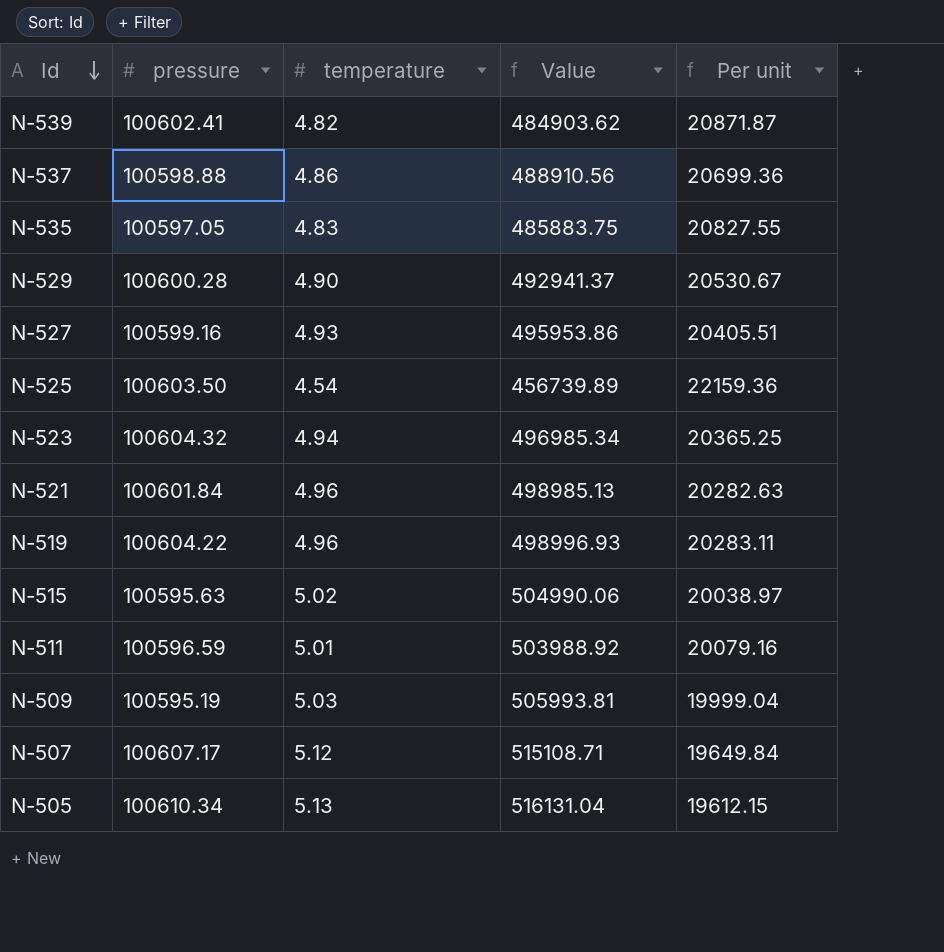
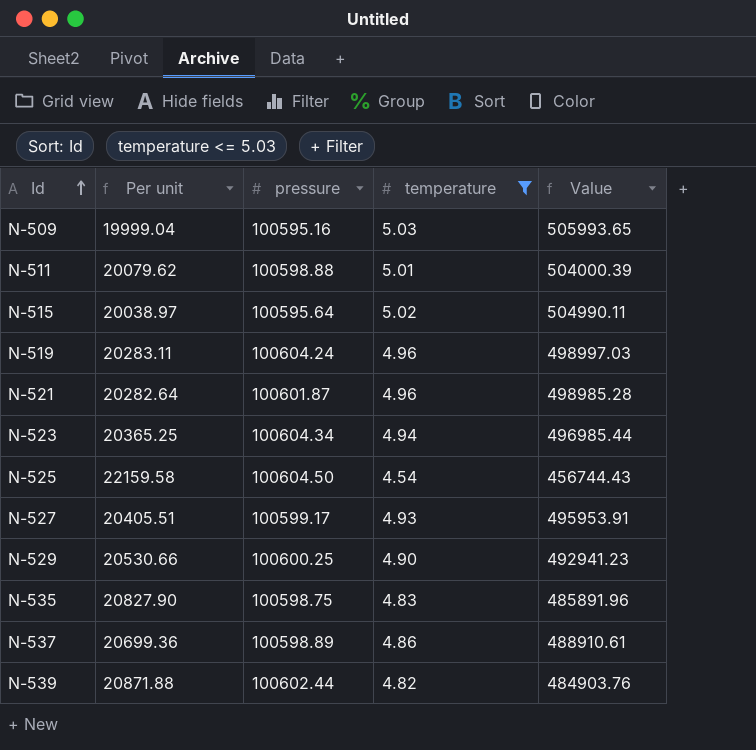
filter: none -> temperature <= 5.03
row order: Id descending -> Id ascending
column Per unit | position: 5 -> 2
N-509 | pressure: 100595.19 -> 100595.16
N-509 | Value: 505993.81 -> 505993.65
N-511 | Per unit: 20079.16 -> 20079.62
N-511 | pressure: 100596.59 -> 100598.88
N-511 | Value: 503988.92 -> 504000.39
N-515 | pressure: 100595.63 -> 100595.64
N-515 | Value: 504990.06 -> 504990.11
N-519 | pressure: 100604.22 -> 100604.24
N-519 | Value: 498996.93 -> 498997.03
N-521 | Per unit: 20282.63 -> 20282.64
N-521 | pressure: 100601.84 -> 100601.87
N-521 | Value: 498985.13 -> 498985.28
N-523 | pressure: 100604.32 -> 100604.34
N-523 | Value: 496985.34 -> 496985.44
N-525 | Per unit: 22159.36 -> 22159.58
N-525 | pressure: 100603.50 -> 100604.50
N-525 | Value: 456739.89 -> 456744.43
N-527 | pressure: 100599.16 -> 100599.17
N-527 | Value: 495953.86 -> 495953.91
N-529 | Per unit: 20530.67 -> 20530.66
N-529 | pressure: 100600.28 -> 100600.25
N-529 | Value: 492941.37 -> 492941.23
N-535 | Per unit: 20827.55 -> 20827.90
N-535 | pressure: 100597.05 -> 100598.75
N-535 | Value: 485883.75 -> 485891.96
N-537 | pressure: 100598.88 -> 100598.89
N-537 | Value: 488910.56 -> 488910.61
N-539 | Per unit: 20871.87 -> 20871.88
N-539 | pressure: 100602.41 -> 100602.44
N-539 | Value: 484903.62 -> 484903.76

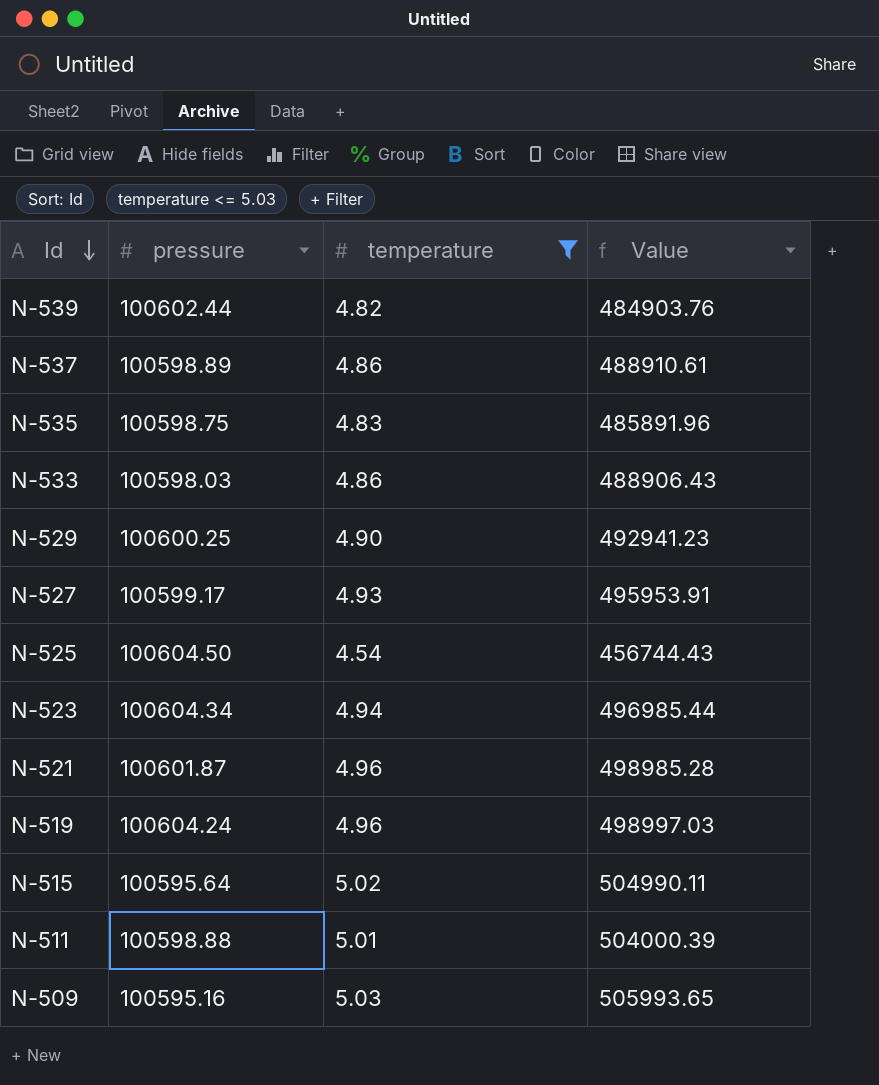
row order: Id ascending -> Id descending
column Per unit | formula: [pressure] / [temperature] -> none
row N-533: none -> 100598.03 | 4.86 | 488906.43

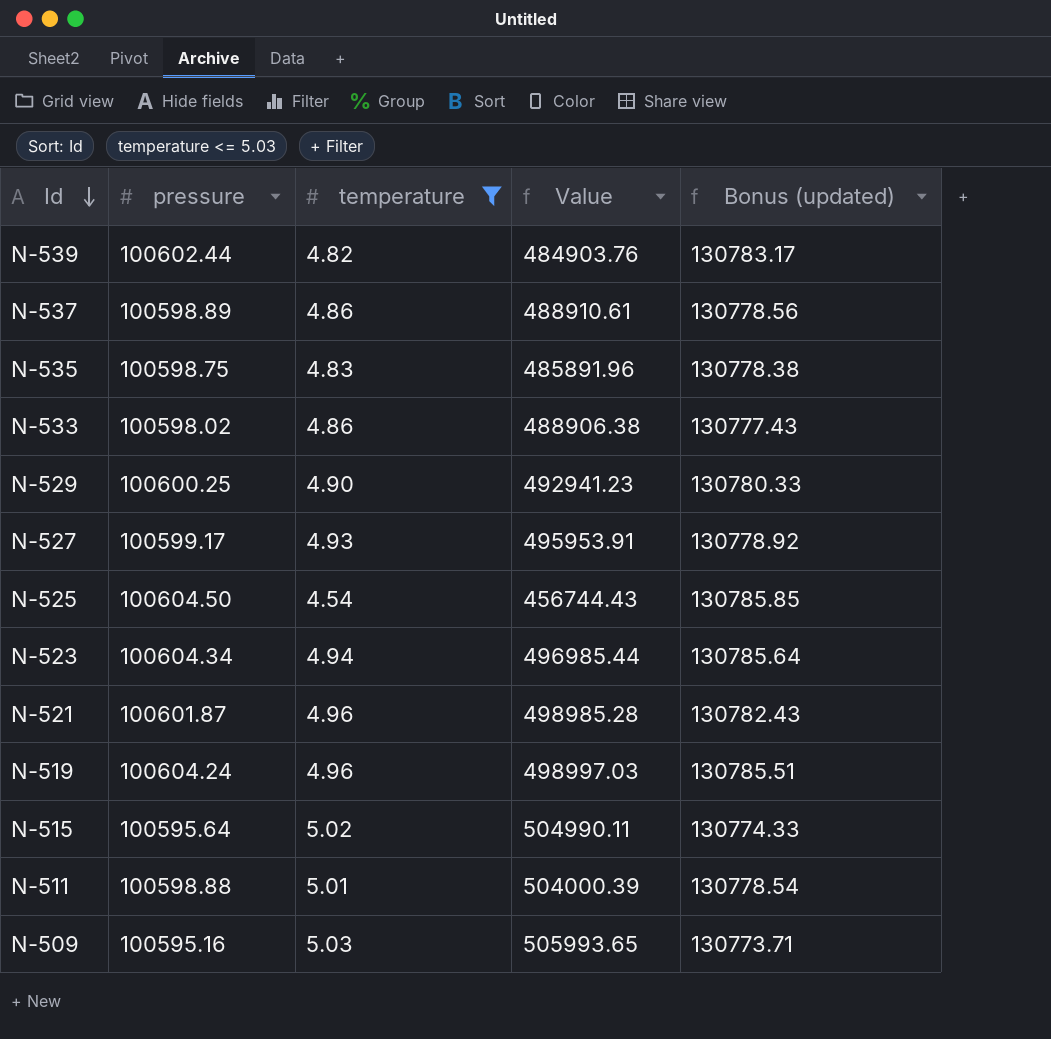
column Bonus (updated) | formula: none -> [pressure] * 1.3
N-533 | pressure: 100598.03 -> 100598.02
N-533 | Value: 488906.43 -> 488906.38

